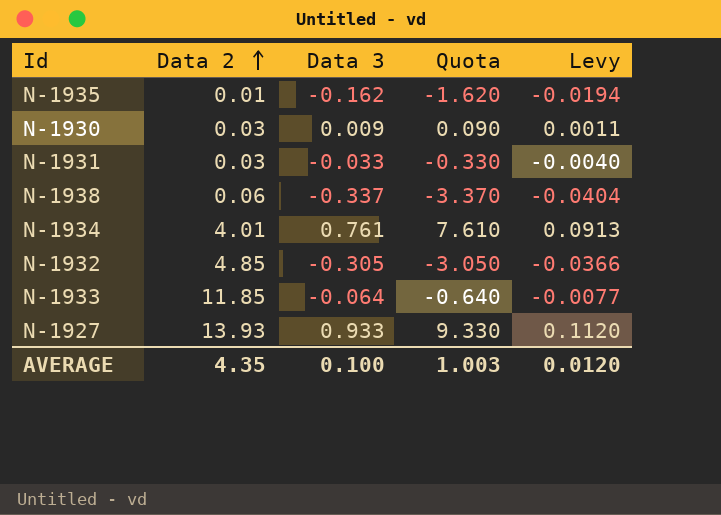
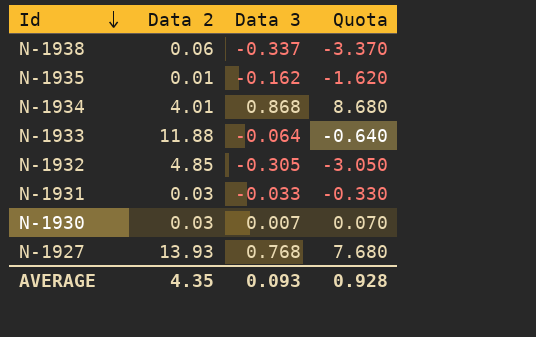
row order: Data 2 ascending -> Id descending
column Levy | formula: [Data 3] * 0.12 -> none
N-1934 | Data 3: 0.761 -> 0.868
N-1934 | Quota: 7.610 -> 8.680
N-1933 | Data 2: 11.85 -> 11.88
N-1930 | Data 3: 0.009 -> 0.007
N-1930 | Quota: 0.090 -> 0.070
N-1927 | Data 3: 0.933 -> 0.768
N-1927 | Quota: 9.330 -> 7.680
AVERAGE | Data 3: 0.100 -> 0.093
AVERAGE | Quota: 1.003 -> 0.928

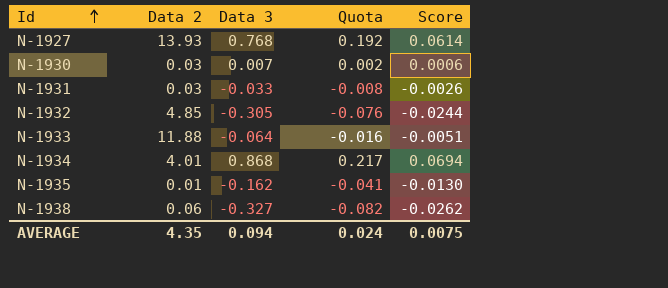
row order: Id descending -> Id ascending
column Quota | formula: [Data 3] * 10 -> [Data 3] * 0.25
column Score | formula: none -> [Data 3] * 0.08
N-1938 | Data 3: -0.337 -> -0.327
AVERAGE | Data 3: 0.093 -> 0.094
AVERAGE | Quota: 0.928 -> 0.024

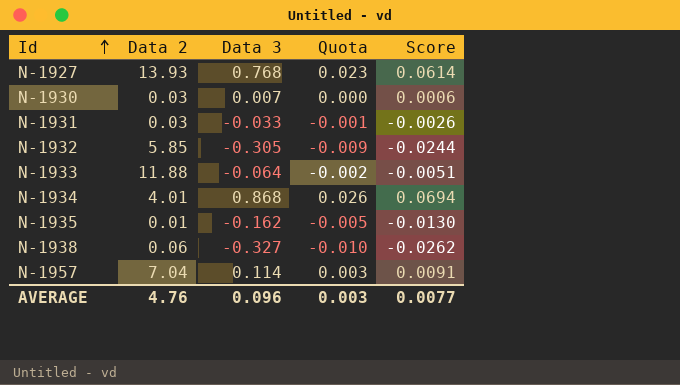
column Quota | formula: [Data 3] * 0.25 -> [Data 3] * 0.03
N-1932 | Data 2: 4.85 -> 5.85
row N-1957: none -> 7.04 | 0.114 | 0.003 | 0.0091
AVERAGE | Data 2: 4.35 -> 4.76
AVERAGE | Data 3: 0.094 -> 0.096
AVERAGE | Quota: 0.024 -> 0.003
AVERAGE | Score: 0.0075 -> 0.0077

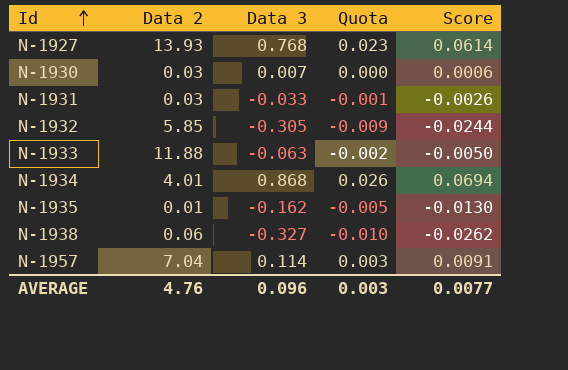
N-1933 | Data 3: -0.064 -> -0.063
N-1933 | Score: -0.0051 -> -0.0050

